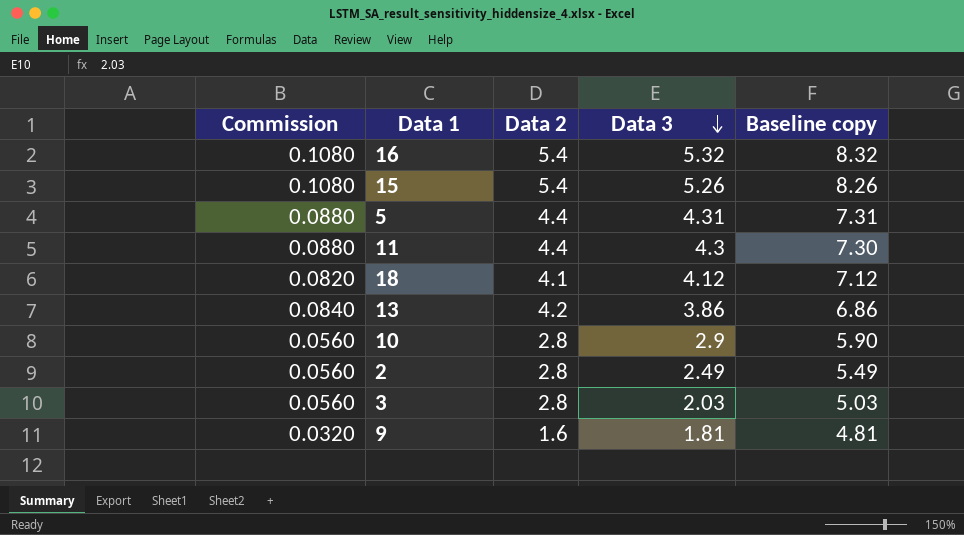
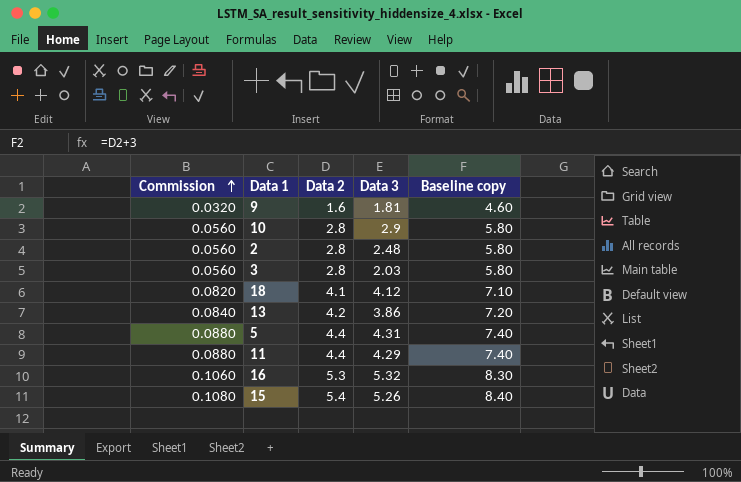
row order: Data 3 descending -> Commission ascending
column Baseline copy | formula: [Data 3] + 3 -> [Data 2] + 3
2 | Data 3: 2.49 -> 2.48
11 | Data 3: 4.3 -> 4.29
16 | Commission: 0.1080 -> 0.1060
16 | Data 2: 5.4 -> 5.3

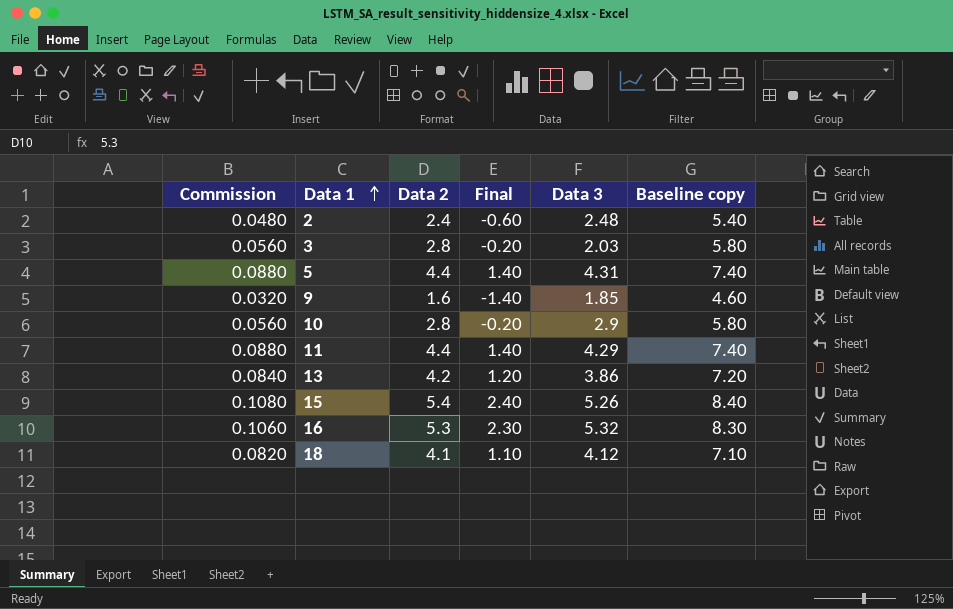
row order: Commission ascending -> Data 1 ascending
column Final | formula: none -> [Data 2] - 3
2 | Commission: 0.0560 -> 0.0480
2 | Data 2: 2.8 -> 2.4
2 | Baseline copy: 5.80 -> 5.40
9 | Data 3: 1.81 -> 1.85

